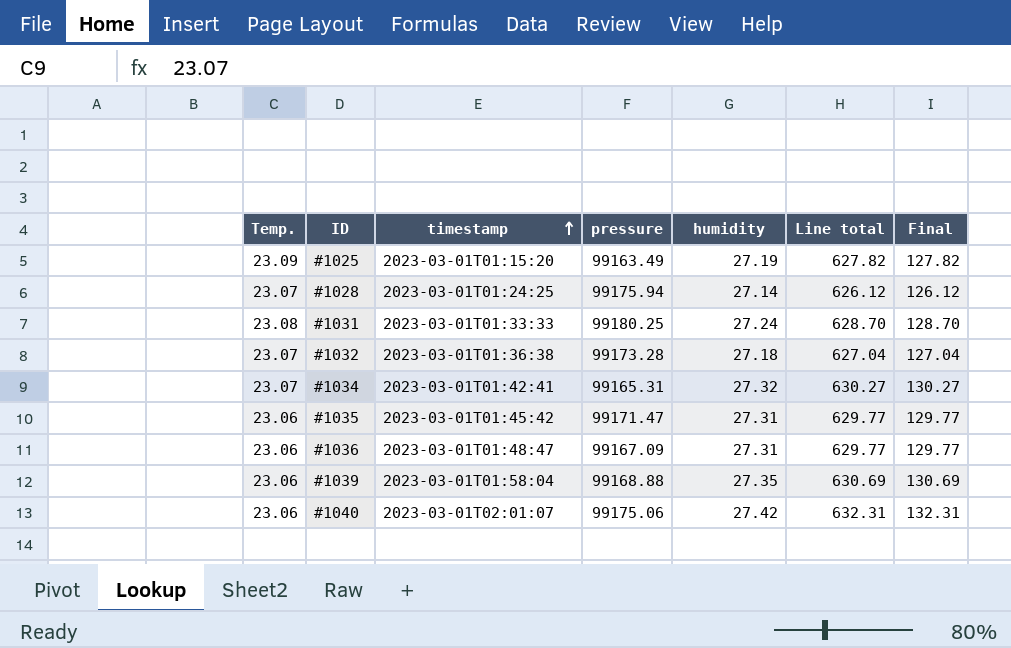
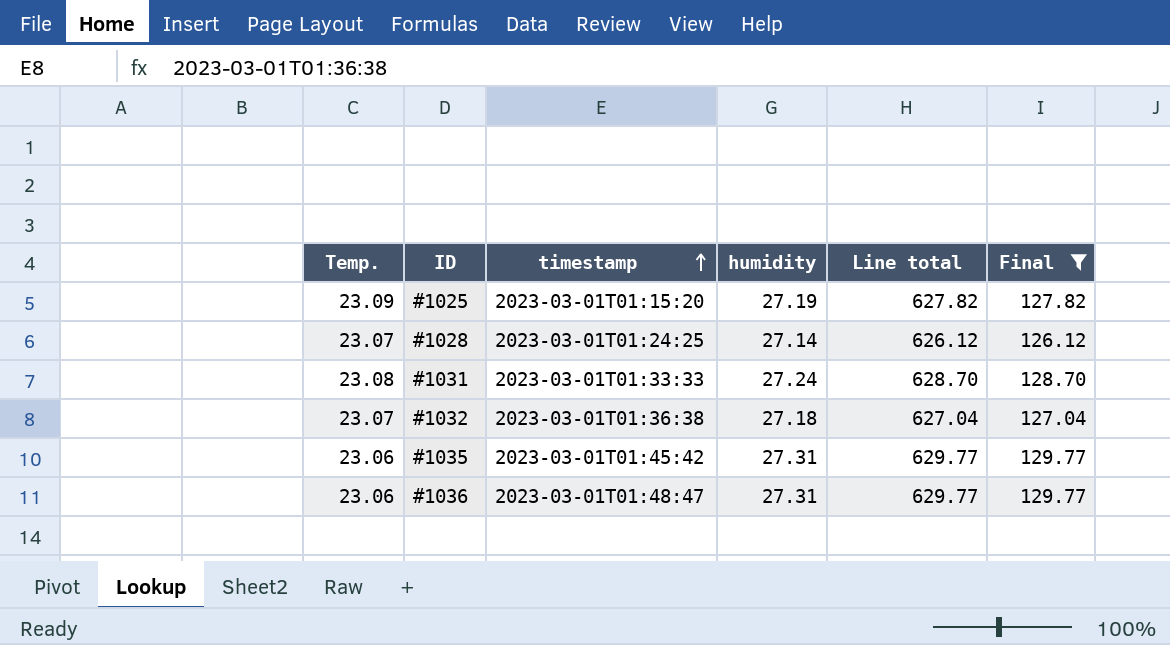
filter: none -> Final <= 129.77
column pressure | position: 4 -> none

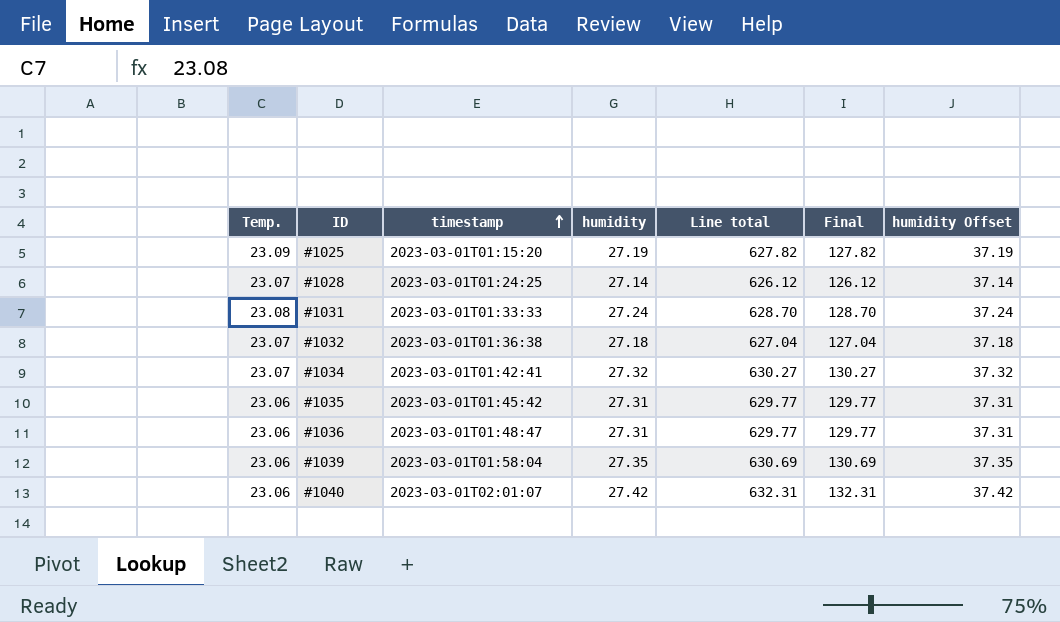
filter: Final <= 129.77 -> none
column humidity Offset | formula: none -> [humidity] + 10

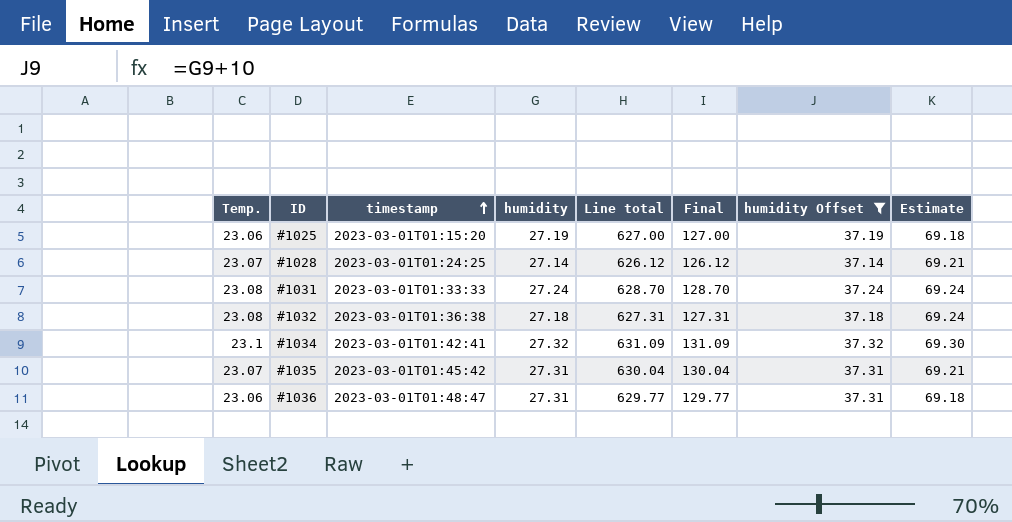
filter: none -> humidity Offset <= 37.32
column Estimate | formula: none -> [Temp.] * 3
#1025 | Temp.: 23.09 -> 23.06
#1025 | Line total: 627.82 -> 627.00
#1025 | Final: 127.82 -> 127.00
#1032 | Temp.: 23.07 -> 23.08
#1032 | Line total: 627.04 -> 627.31
#1032 | Final: 127.04 -> 127.31
#1034 | Temp.: 23.07 -> 23.1
#1034 | Line total: 630.27 -> 631.09
#1034 | Final: 130.27 -> 131.09
#1035 | Temp.: 23.06 -> 23.07
#1035 | Line total: 629.77 -> 630.04
#1035 | Final: 129.77 -> 130.04

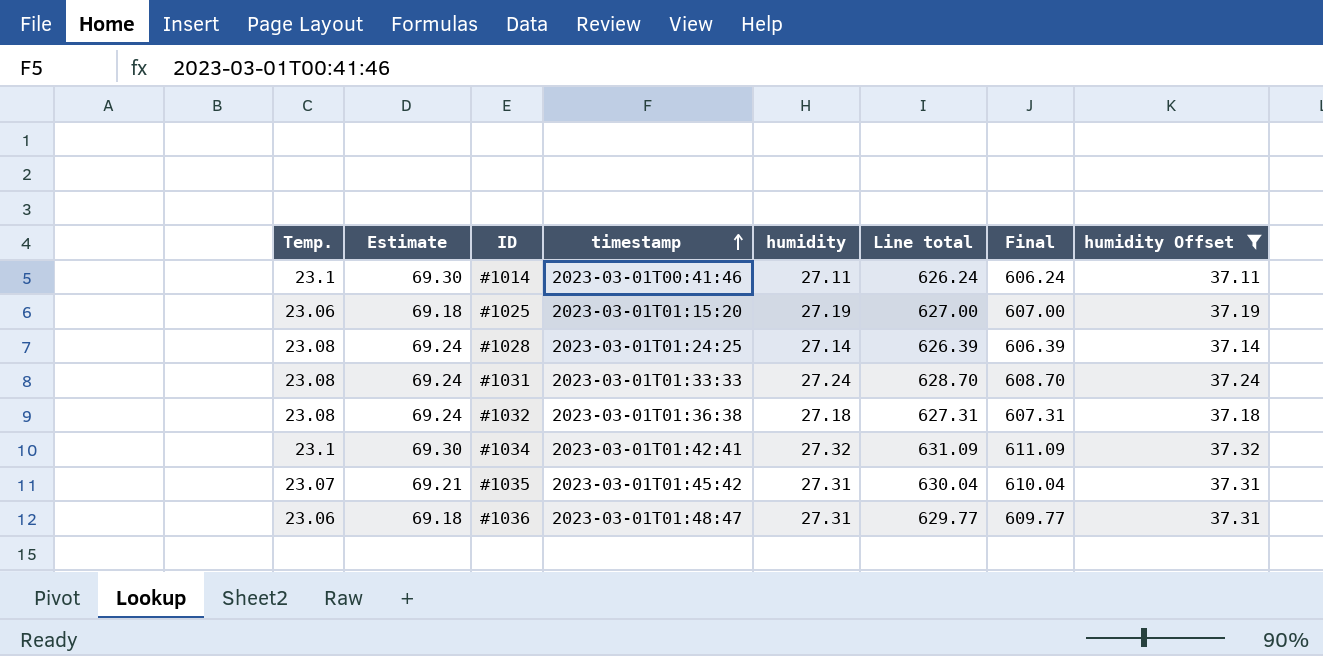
column Estimate | position: 8 -> 2
column Final | formula: [Line total] - 500 -> [Line total] - 20
row #1014: none -> 23.1 | 69.30 | 2023-03-01T00:41:46 | 27.11 | 626.24 | 606.24 | 37.11
#1028 | Temp.: 23.07 -> 23.08
#1028 | Estimate: 69.21 -> 69.24
#1028 | Line total: 626.12 -> 626.39

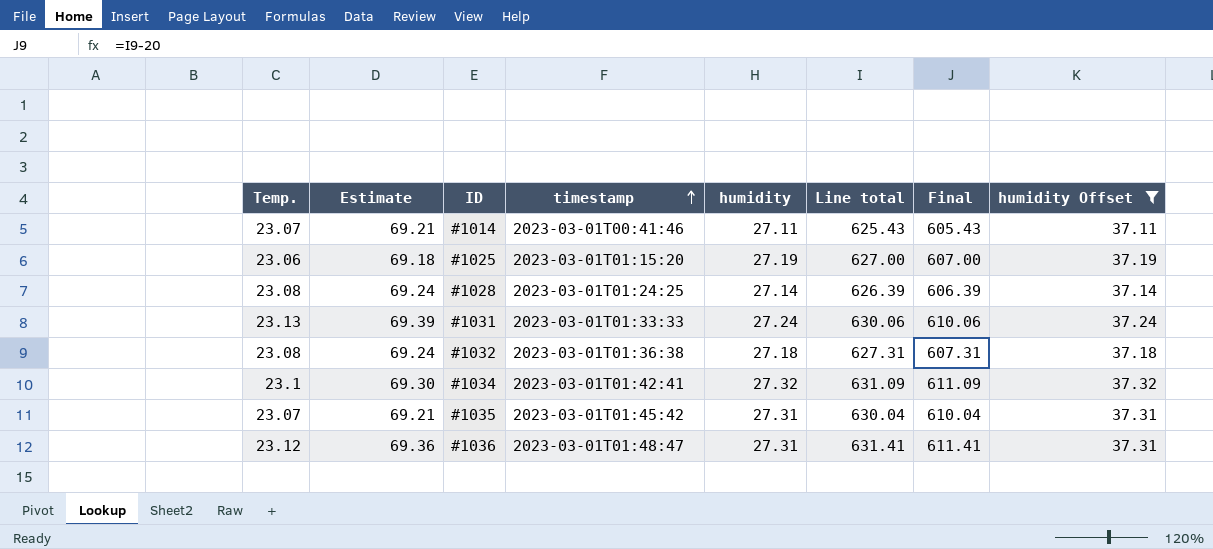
#1014 | Temp.: 23.1 -> 23.07
#1014 | Estimate: 69.30 -> 69.21
#1014 | Line total: 626.24 -> 625.43
#1014 | Final: 606.24 -> 605.43
#1031 | Temp.: 23.08 -> 23.13
#1031 | Estimate: 69.24 -> 69.39
#1031 | Line total: 628.70 -> 630.06
#1031 | Final: 608.70 -> 610.06
#1036 | Temp.: 23.06 -> 23.12
#1036 | Estimate: 69.18 -> 69.36
#1036 | Line total: 629.77 -> 631.41
#1036 | Final: 609.77 -> 611.41

